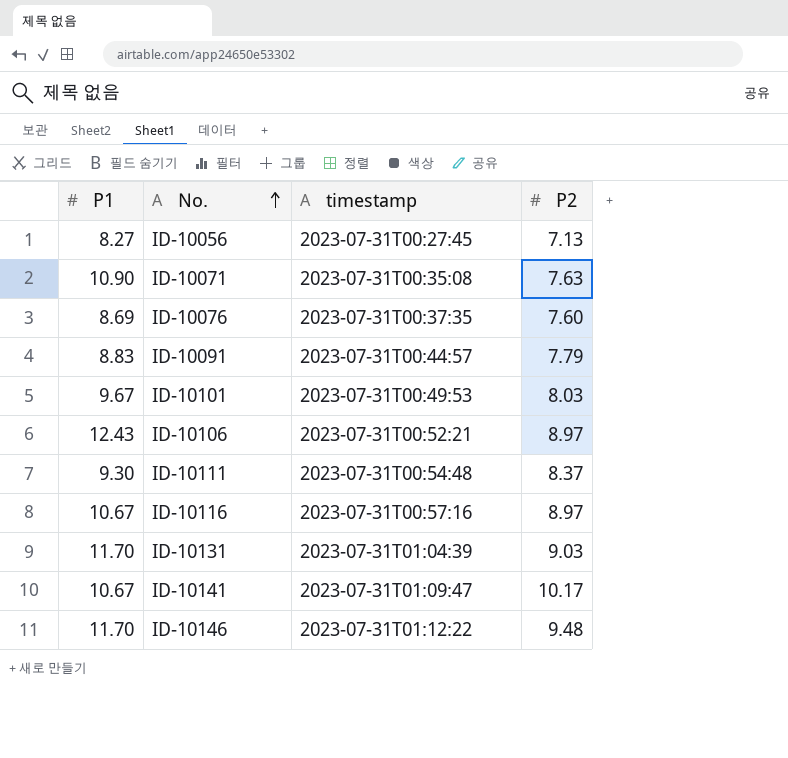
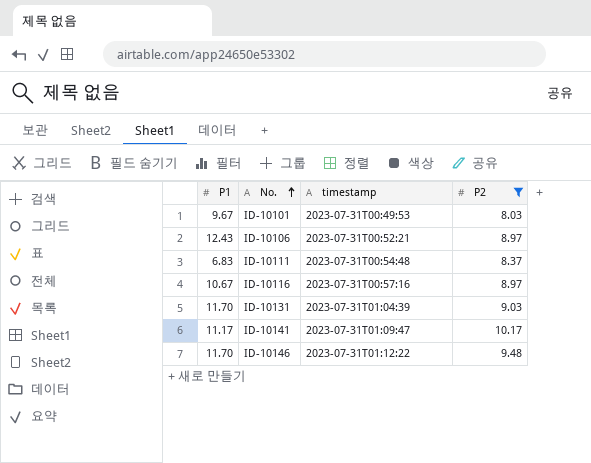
filter: none -> P2 >= 8.03
ID-10111 | P1: 9.30 -> 6.83
ID-10141 | P1: 10.67 -> 11.17

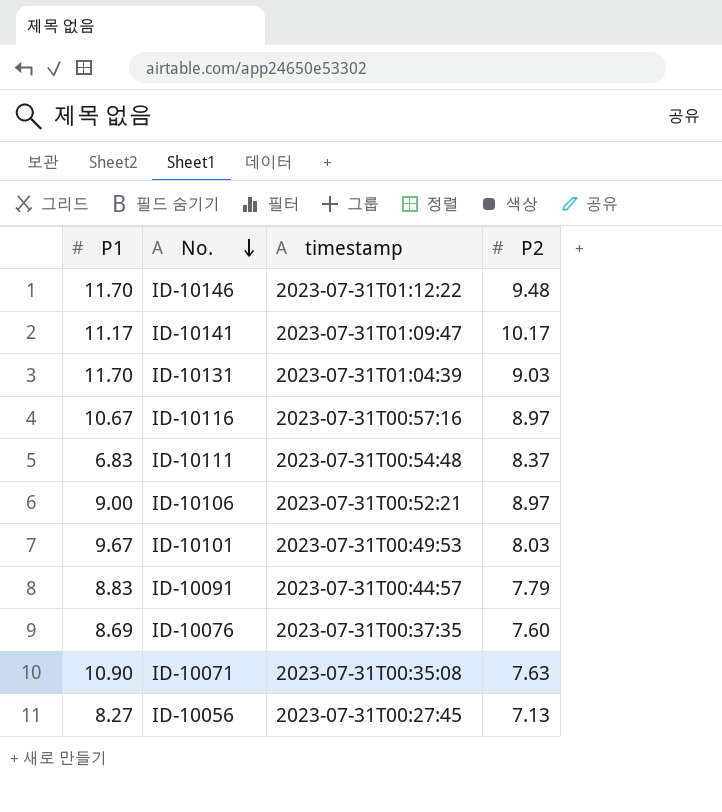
filter: P2 >= 8.03 -> none
row order: No. ascending -> No. descending
ID-10106 | P1: 12.43 -> 9.00

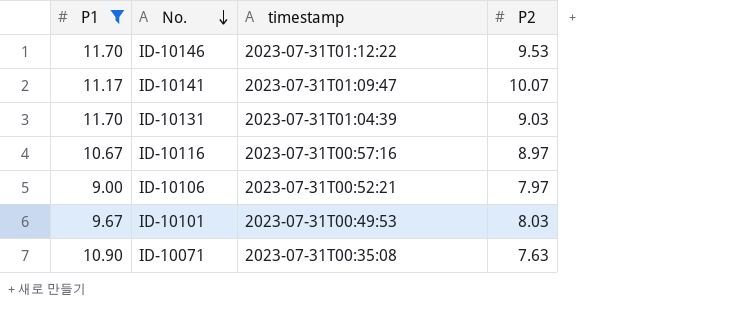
filter: none -> P1 >= 9.00
ID-10146 | P2: 9.48 -> 9.53
ID-10141 | P2: 10.17 -> 10.07
ID-10106 | P2: 8.97 -> 7.97

